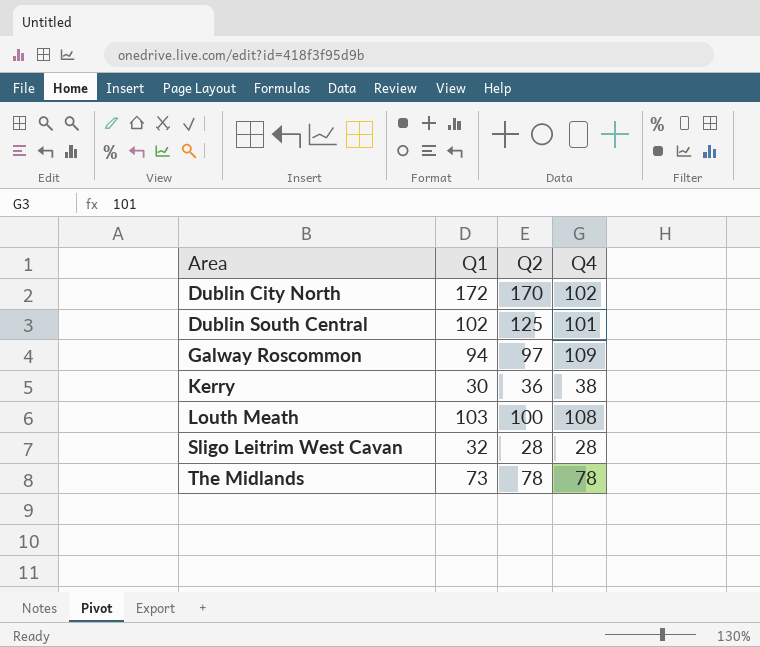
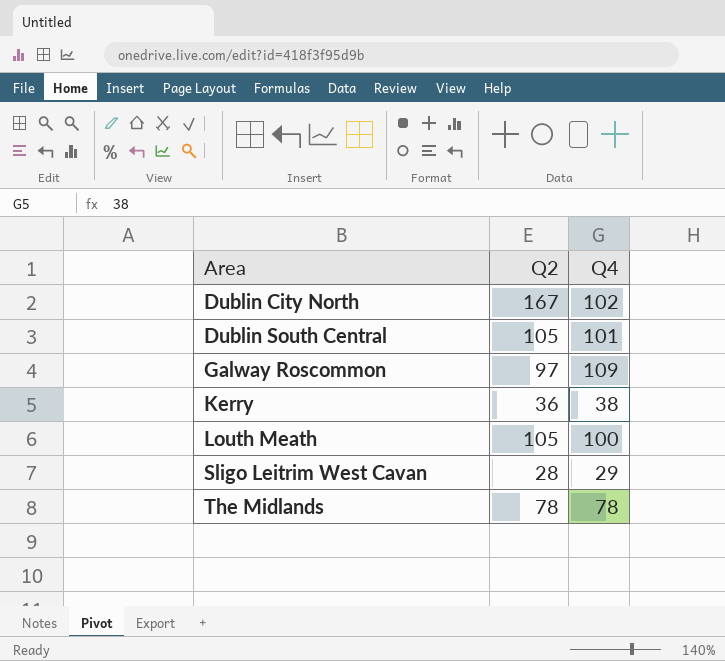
column Q1 | position: 2 -> none
Dublin City North | Q2: 170 -> 167
Dublin South Central | Q2: 125 -> 105
Louth Meath | Q2: 100 -> 105
Louth Meath | Q4: 108 -> 100
Sligo Leitrim West Cavan | Q4: 28 -> 29

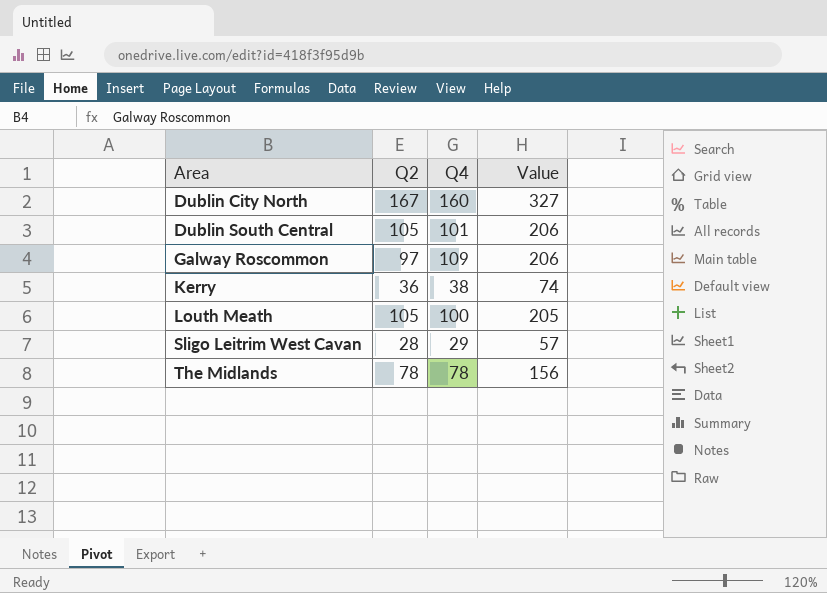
column Value | formula: none -> [Q2] + [Q4]
Dublin City North | Q4: 102 -> 160

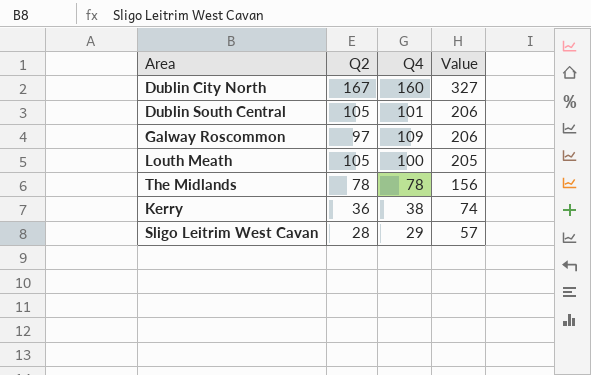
row order: Area ascending -> Value descending

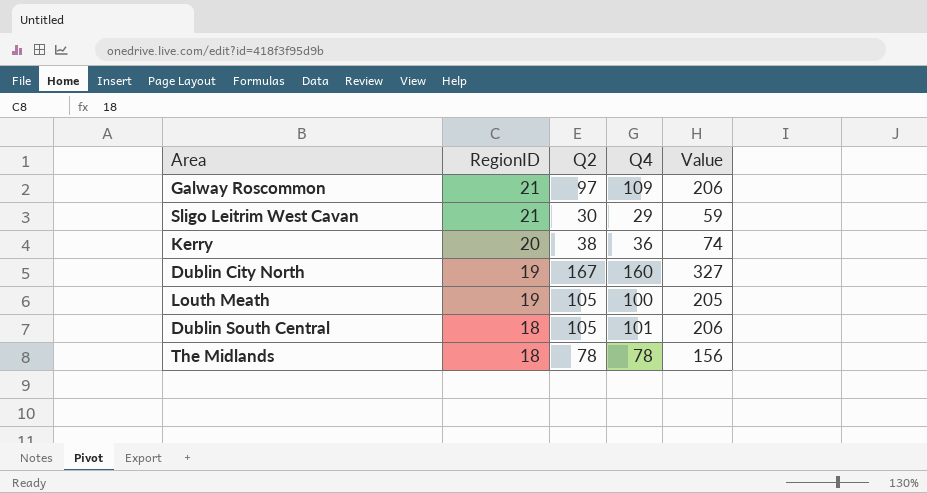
row order: Value descending -> RegionID descending
column RegionID | position: none -> 2
Sligo Leitrim West Cavan | Q2: 28 -> 30
Sligo Leitrim West Cavan | Value: 57 -> 59
Kerry | Q2: 36 -> 38
Kerry | Q4: 38 -> 36

